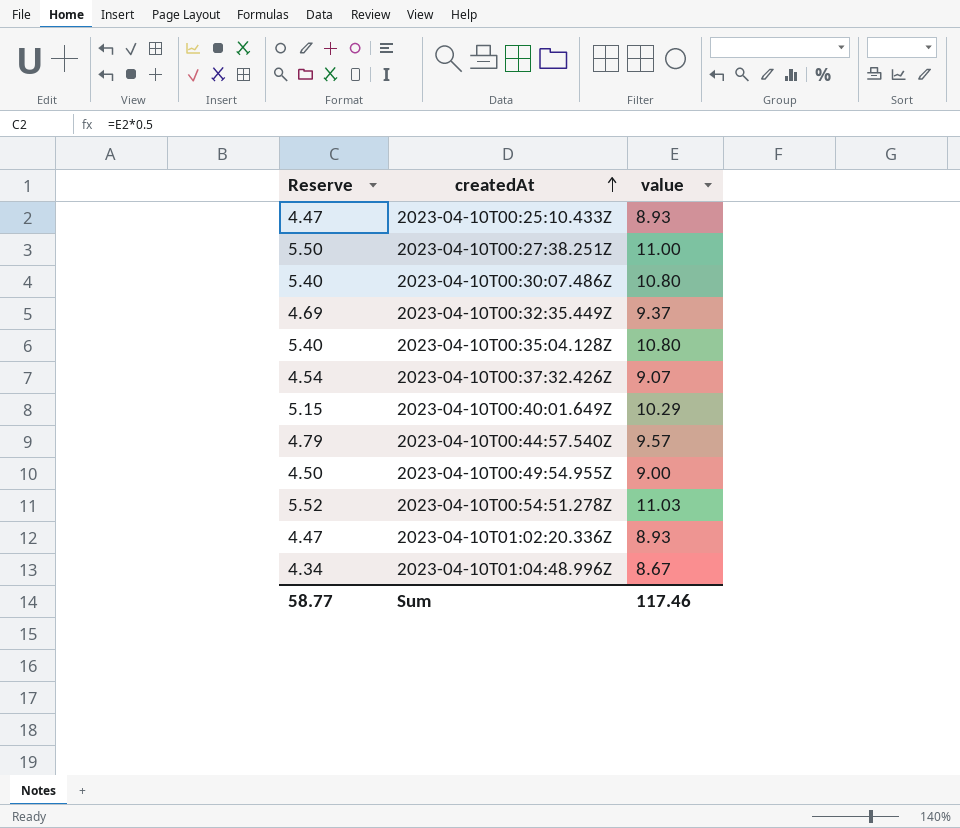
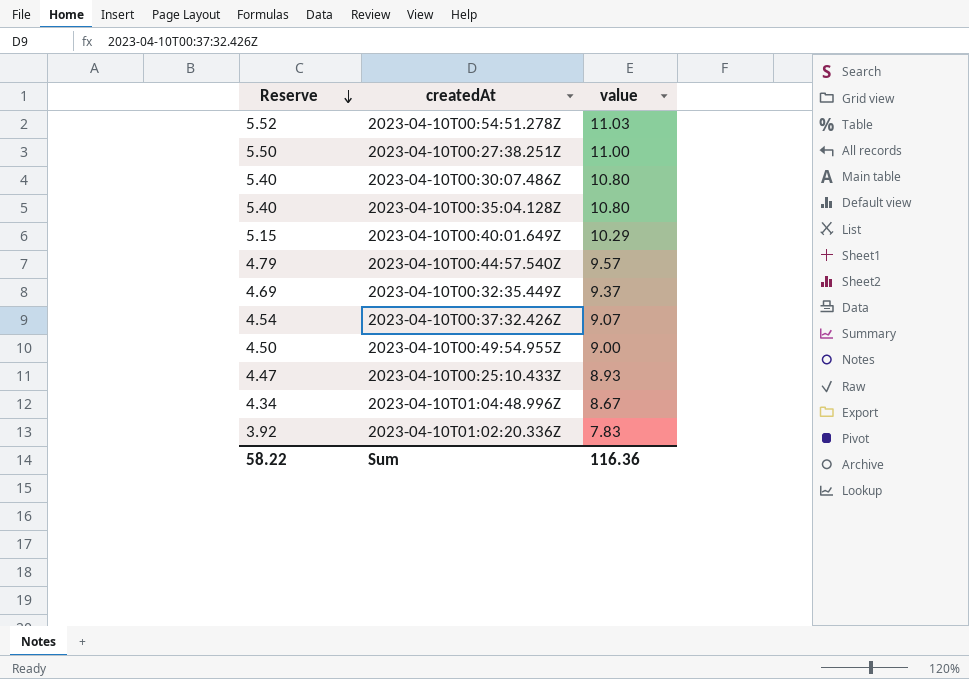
row order: createdAt ascending -> Reserve descending
2023-04-10T01:02:20.336Z | Reserve: 4.47 -> 3.92
2023-04-10T01:02:20.336Z | value: 8.93 -> 7.83
Sum | Reserve: 58.77 -> 58.22
Sum | value: 117.46 -> 116.36

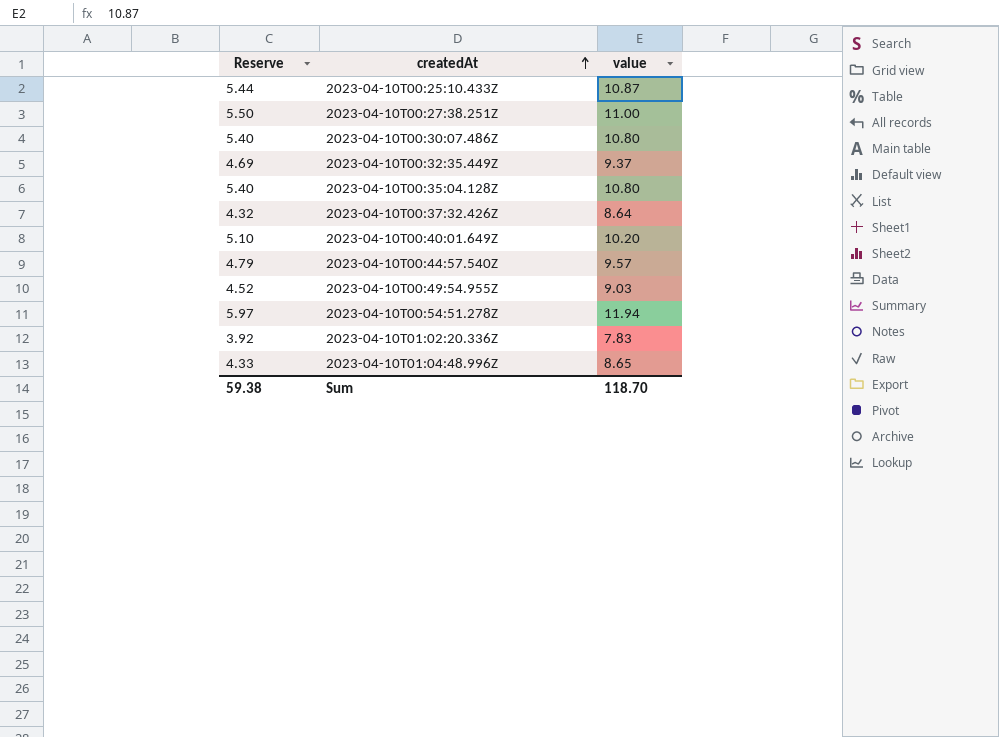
row order: Reserve descending -> createdAt ascending
2023-04-10T00:25:10.433Z | Reserve: 4.47 -> 5.44
2023-04-10T00:25:10.433Z | value: 8.93 -> 10.87
2023-04-10T00:37:32.426Z | Reserve: 4.54 -> 4.32
2023-04-10T00:37:32.426Z | value: 9.07 -> 8.64
2023-04-10T00:40:01.649Z | Reserve: 5.15 -> 5.10
2023-04-10T00:40:01.649Z | value: 10.29 -> 10.20
2023-04-10T00:49:54.955Z | Reserve: 4.50 -> 4.52
2023-04-10T00:49:54.955Z | value: 9.00 -> 9.03
2023-04-10T00:54:51.278Z | Reserve: 5.52 -> 5.97
2023-04-10T00:54:51.278Z | value: 11.03 -> 11.94
2023-04-10T01:04:48.996Z | Reserve: 4.34 -> 4.33
2023-04-10T01:04:48.996Z | value: 8.67 -> 8.65
Sum | Reserve: 58.22 -> 59.38
Sum | value: 116.36 -> 118.70

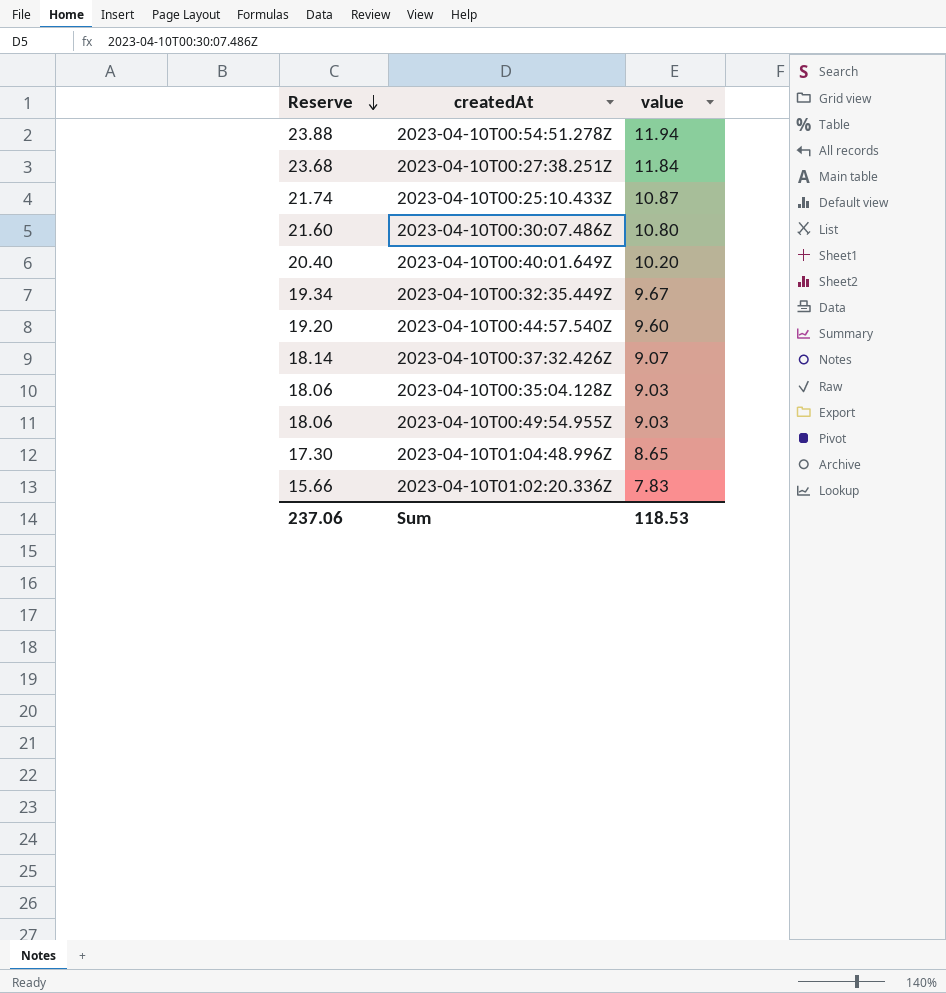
row order: createdAt ascending -> Reserve descending
column Reserve | formula: [value] * 0.5 -> [value] * 2
2023-04-10T00:27:38.251Z | value: 11.00 -> 11.84
2023-04-10T00:32:35.449Z | value: 9.37 -> 9.67
2023-04-10T00:44:57.540Z | value: 9.57 -> 9.60
2023-04-10T00:37:32.426Z | value: 8.64 -> 9.07
2023-04-10T00:35:04.128Z | value: 10.80 -> 9.03
Sum | Reserve: 59.38 -> 237.06
Sum | value: 118.70 -> 118.53

